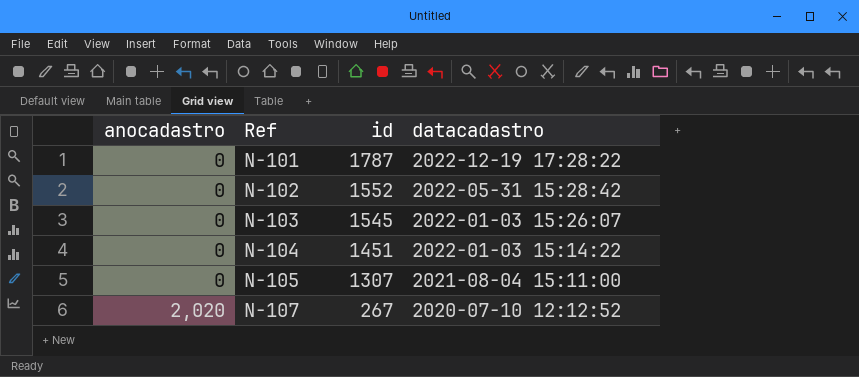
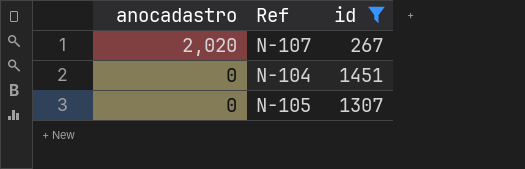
filter: none -> id <= 1451
row order: anocadastro ascending -> anocadastro descending
column datacadastro | position: 4 -> none

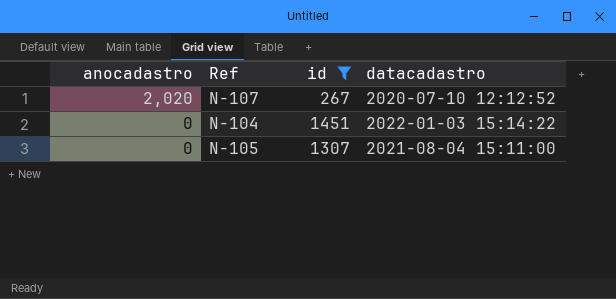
column datacadastro | position: none -> 4

